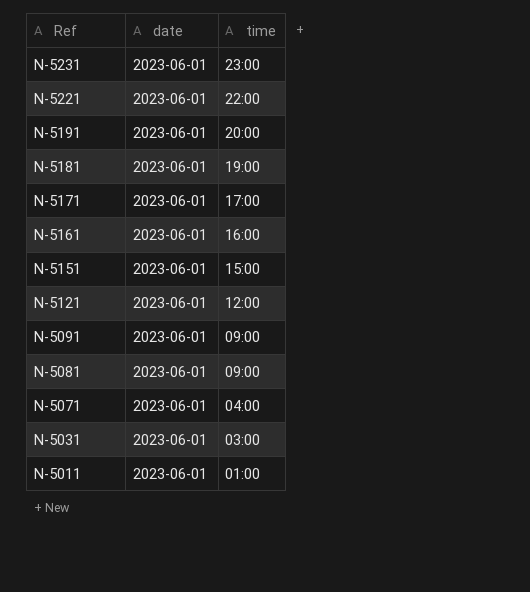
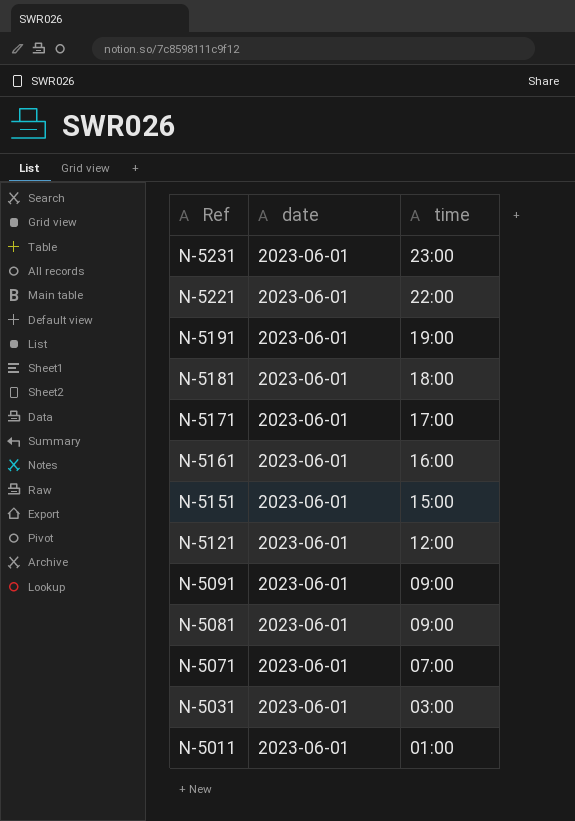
N-5191 | time: 20:00 -> 19:00
N-5181 | time: 19:00 -> 18:00
N-5071 | time: 04:00 -> 07:00

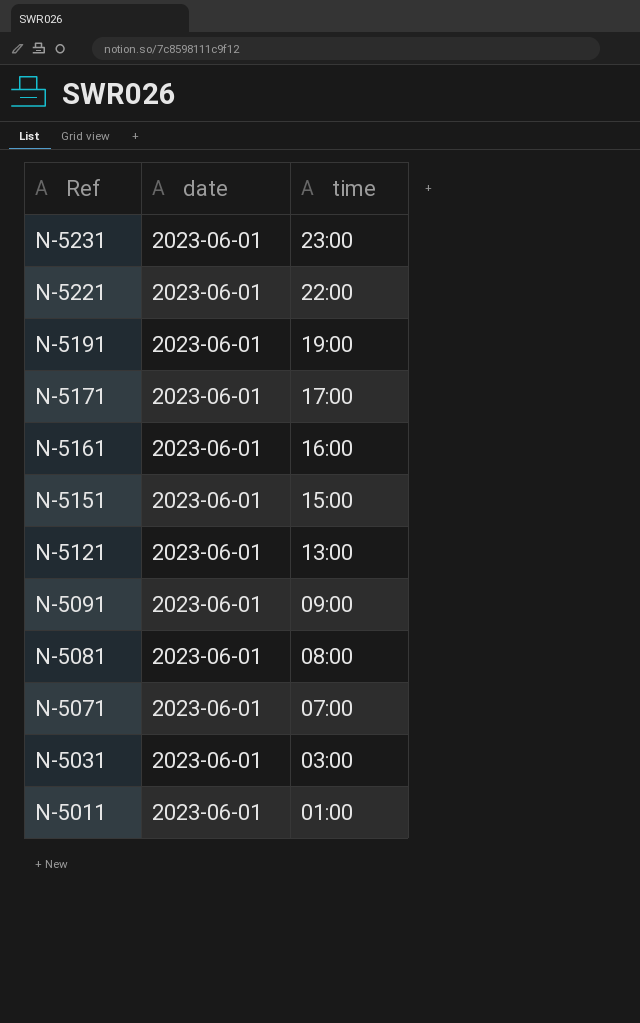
row N-5181: 2023-06-01 | 18:00 -> none
N-5121 | time: 12:00 -> 13:00
N-5081 | time: 09:00 -> 08:00

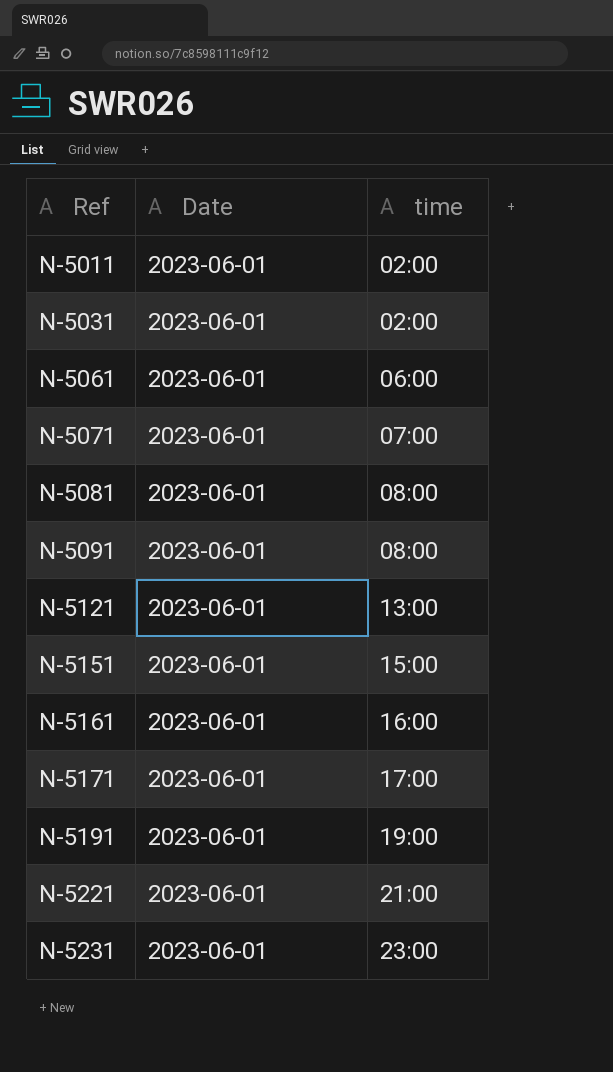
row order: Ref descending -> Ref ascending
column name: date -> Date
N-5011 | time: 01:00 -> 02:00
N-5031 | time: 03:00 -> 02:00
row N-5061: none -> 2023-06-01 | 06:00
N-5091 | time: 09:00 -> 08:00
N-5221 | time: 22:00 -> 21:00

